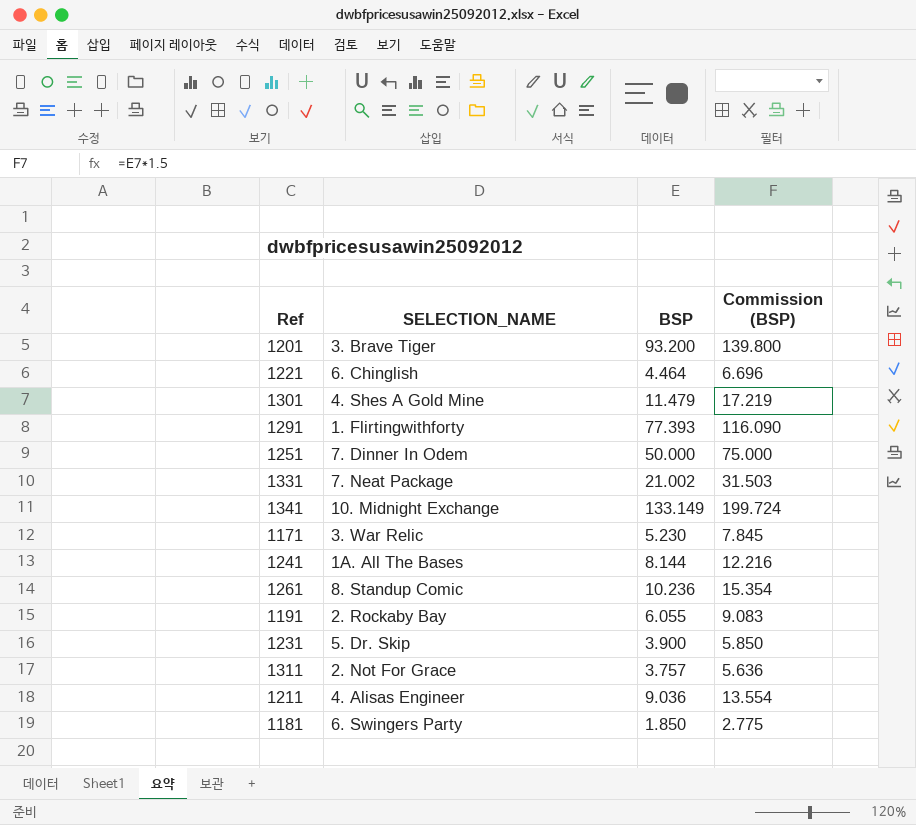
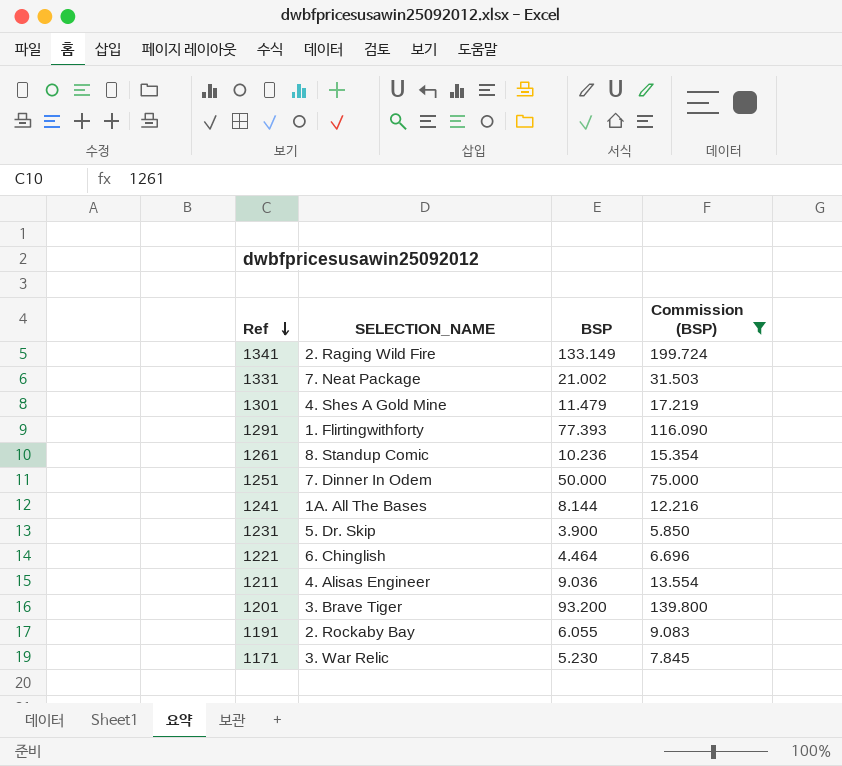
filter: none -> Commission (BSP) >= 5.850
row order: none -> Ref descending
1341 | SELECTION_NAME: 10. Midnight Exchange -> 2. Raging Wild Fire

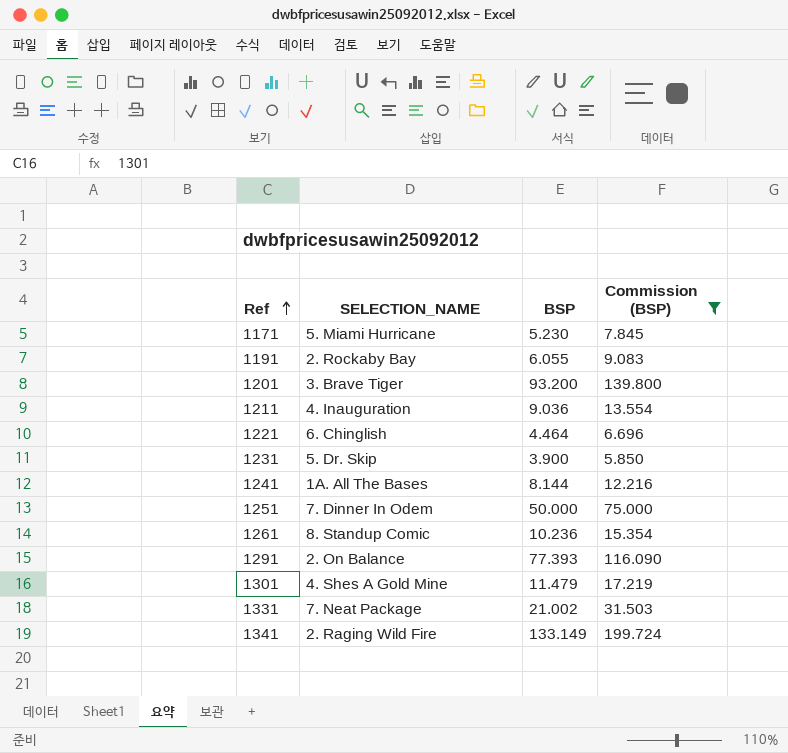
row order: Ref descending -> Ref ascending
1171 | SELECTION_NAME: 3. War Relic -> 5. Miami Hurricane
1211 | SELECTION_NAME: 4. Alisas Engineer -> 4. Inauguration
1291 | SELECTION_NAME: 1. Flirtingwithforty -> 2. On Balance

